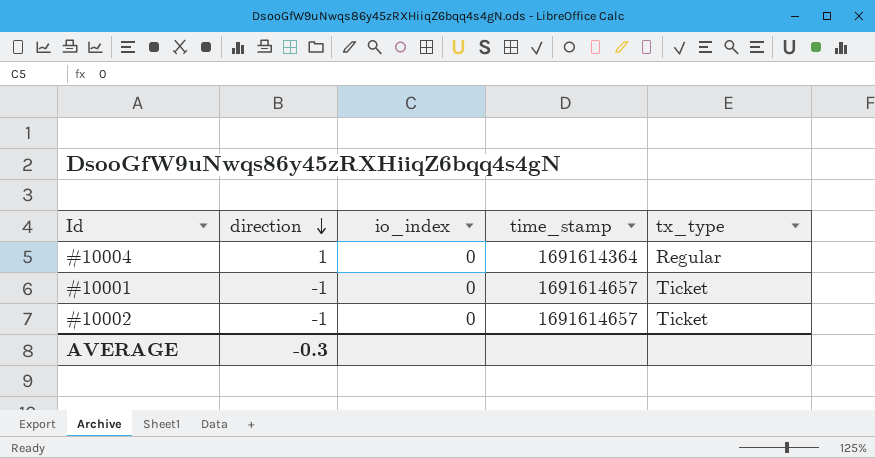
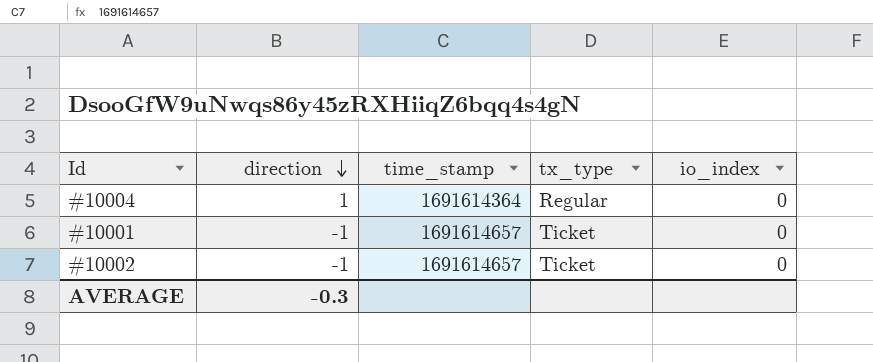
column io_index | position: 3 -> 5

